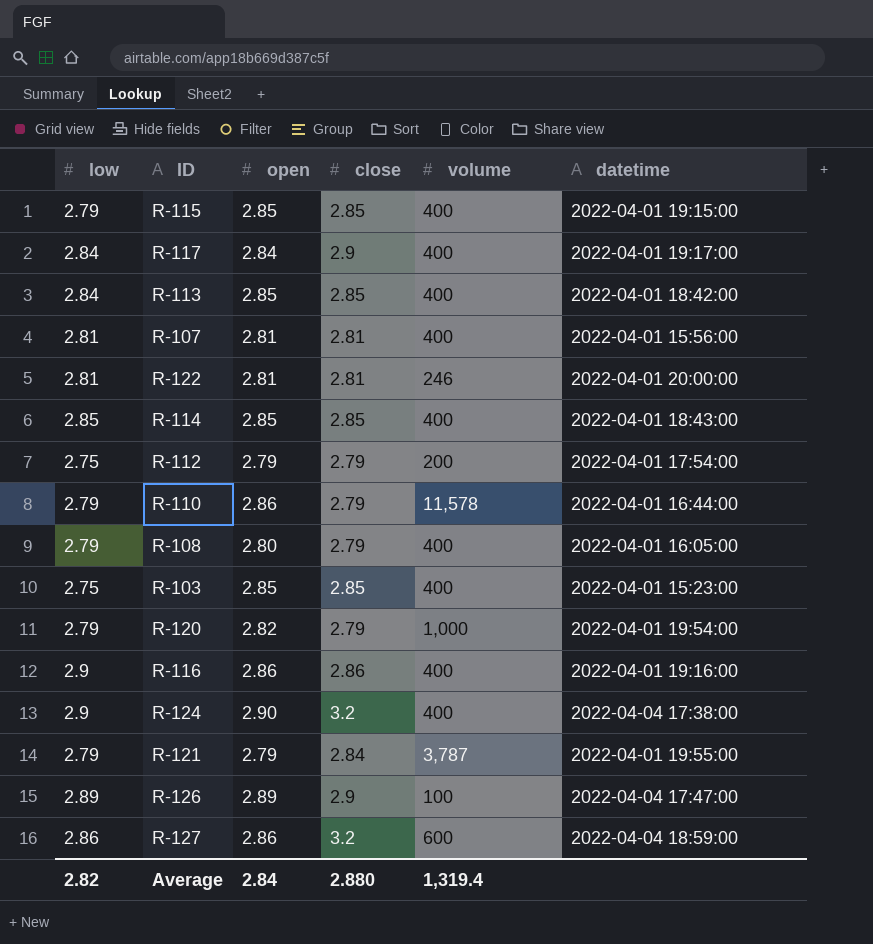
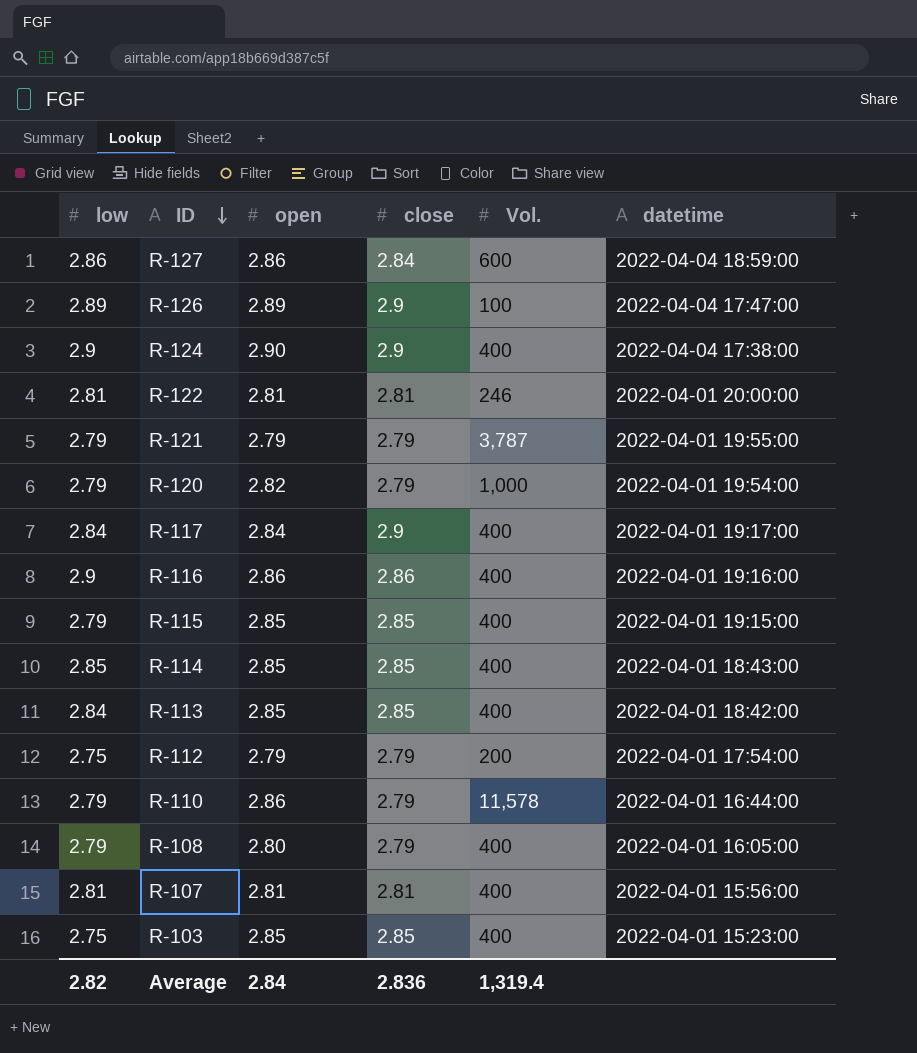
row order: none -> ID descending
column name: volume -> Vol.
R-127 | close: 3.2 -> 2.84
R-124 | close: 3.2 -> 2.9
R-121 | close: 2.84 -> 2.79
Average | close: 2.880 -> 2.836

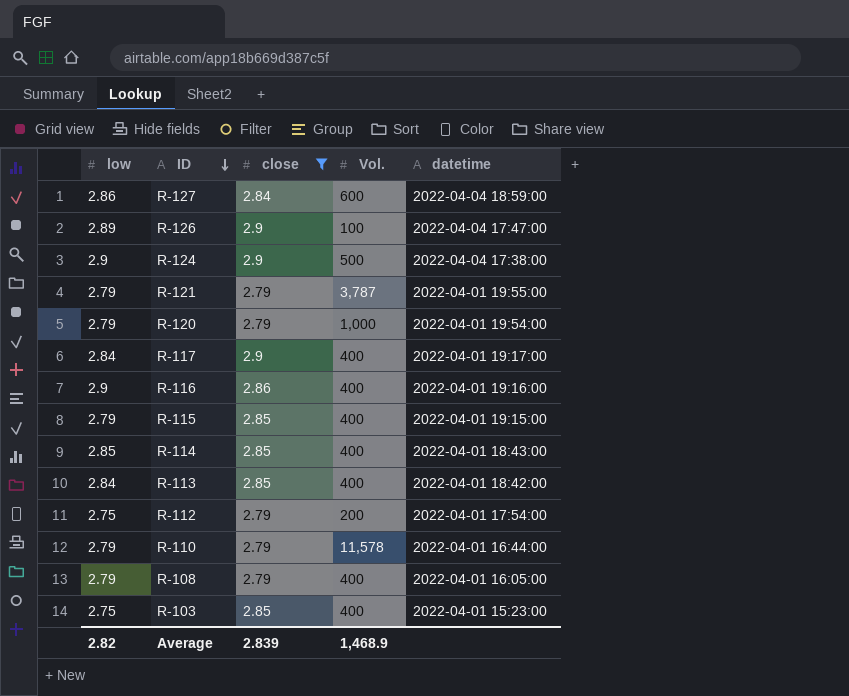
filter: none -> close != 2.81
column open | position: 3 -> none
R-124 | Vol.: 400 -> 500
Average | close: 2.836 -> 2.839
Average | Vol.: 1,319.4 -> 1,468.9

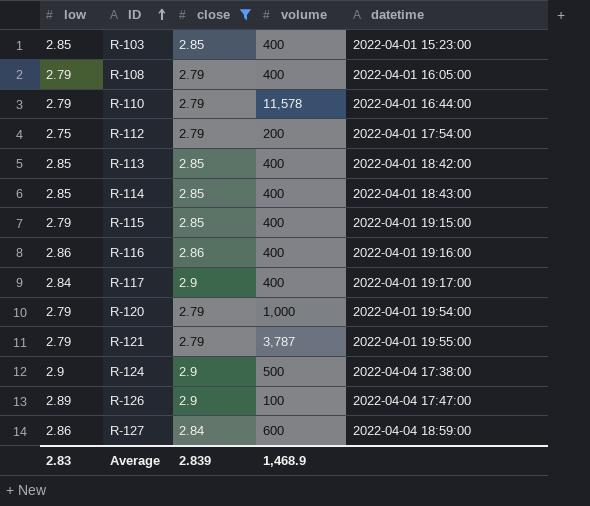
row order: ID descending -> ID ascending
column name: Vol. -> volume
R-103 | low: 2.75 -> 2.85
R-113 | low: 2.84 -> 2.85
R-116 | low: 2.9 -> 2.86
Average | low: 2.82 -> 2.83

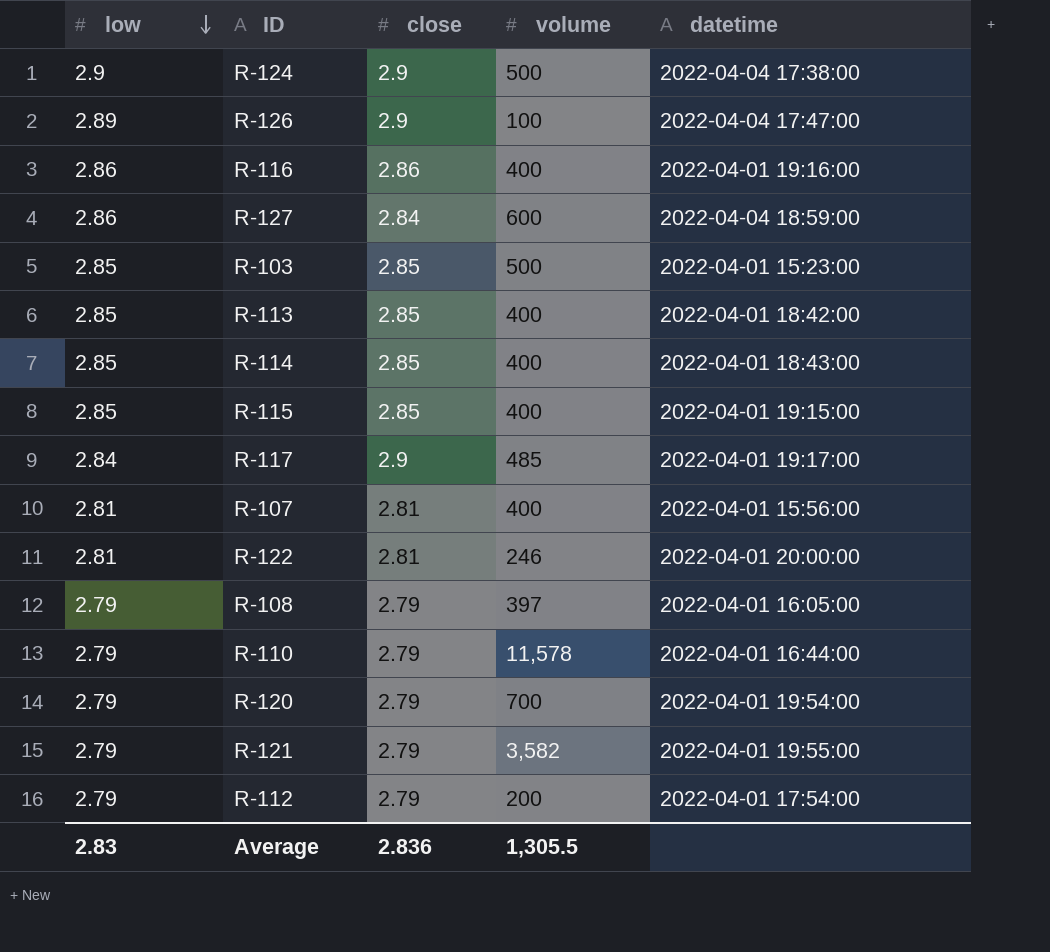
filter: close != 2.81 -> none
row order: ID ascending -> low descending
R-103 | volume: 400 -> 500
R-115 | low: 2.79 -> 2.85
R-117 | volume: 400 -> 485
R-108 | volume: 400 -> 397
R-120 | volume: 1,000 -> 700
R-121 | volume: 3,787 -> 3,582
R-112 | low: 2.75 -> 2.79
Average | close: 2.839 -> 2.836
Average | volume: 1,468.9 -> 1,305.5

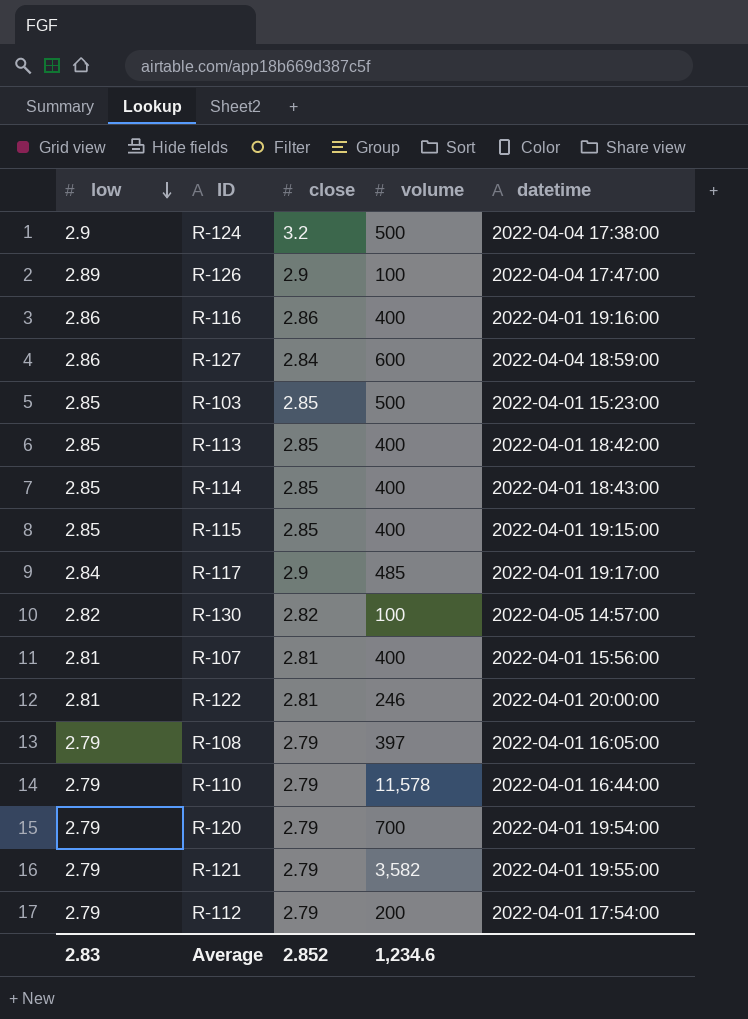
R-124 | close: 2.9 -> 3.2
row R-130: none -> 2.82 | 2.82 | 100 | 2022-04-05 14:57:00
Average | close: 2.836 -> 2.852
Average | volume: 1,305.5 -> 1,234.6

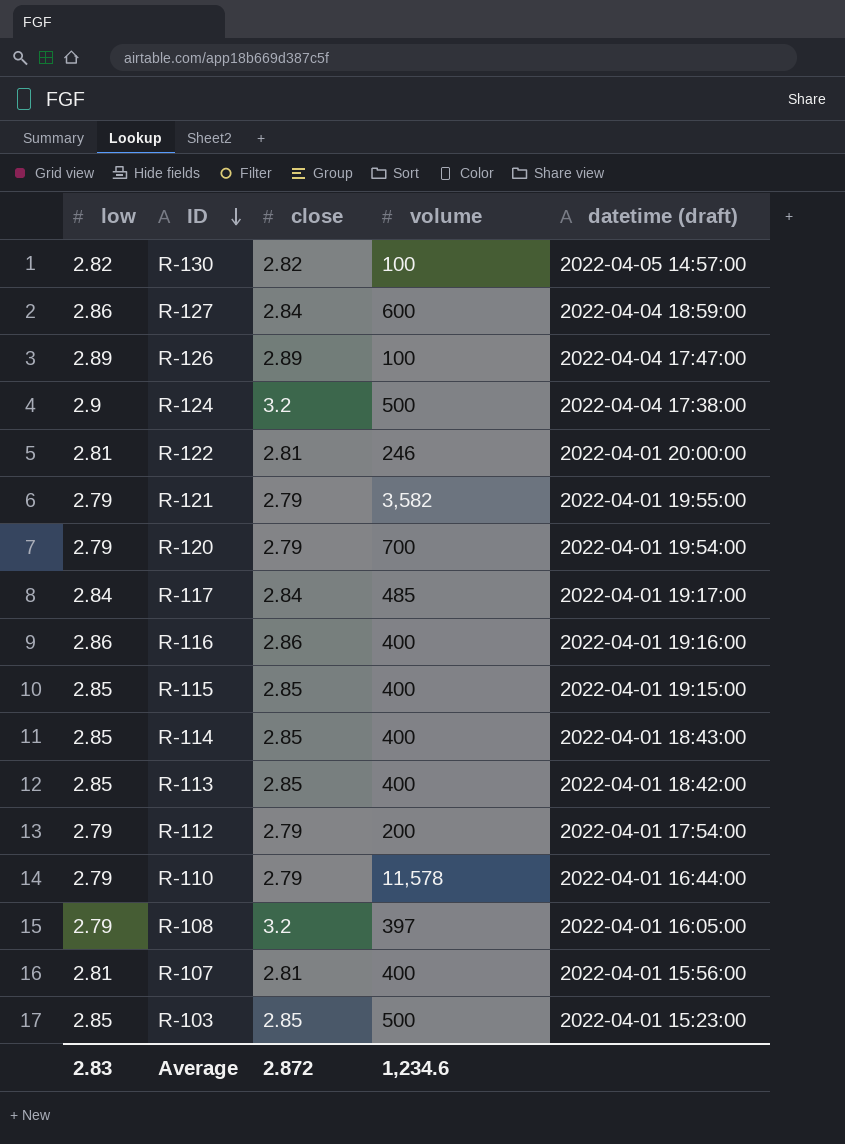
row order: low descending -> ID descending
column name: datetime -> datetime (draft)
R-126 | close: 2.9 -> 2.89
R-117 | close: 2.9 -> 2.84
R-108 | close: 2.79 -> 3.2
Average | close: 2.852 -> 2.872

